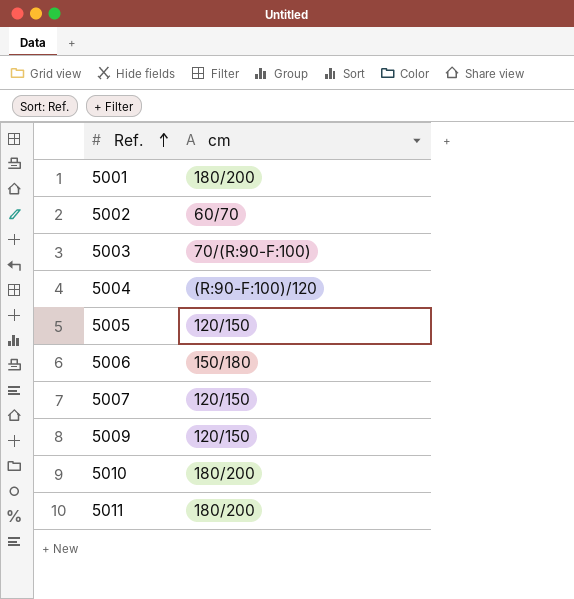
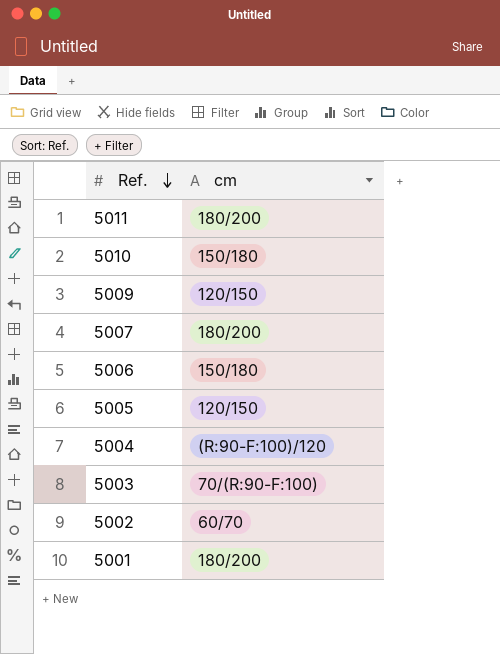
row order: Ref. ascending -> Ref. descending
5010 | cm: 180/200 -> 150/180
5007 | cm: 120/150 -> 180/200

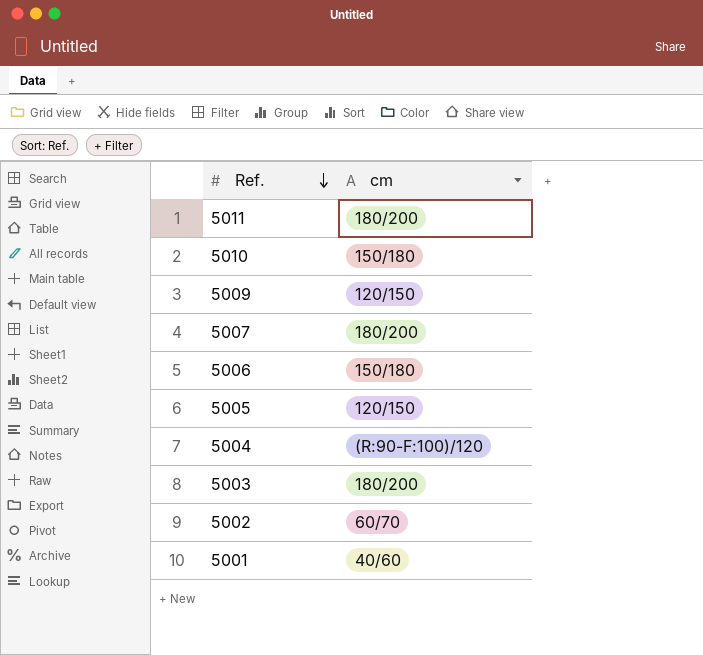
5003 | cm: 70/(R:90-F:100) -> 180/200
5001 | cm: 180/200 -> 40/60

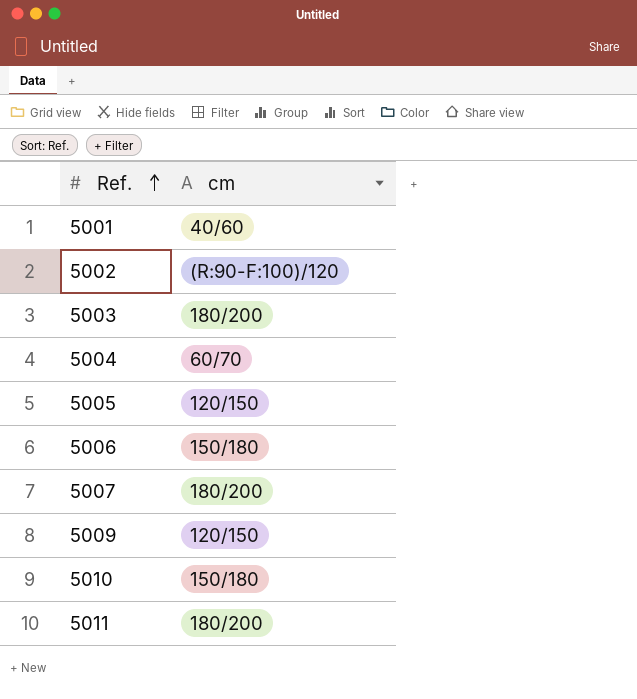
row order: Ref. descending -> Ref. ascending
5002 | cm: 60/70 -> (R:90-F:100)/120
5004 | cm: (R:90-F:100)/120 -> 60/70

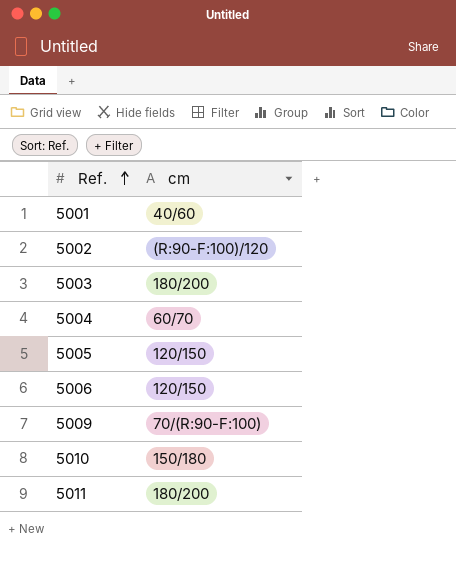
row 5007: 180/200 -> none
5006 | cm: 150/180 -> 120/150
5009 | cm: 120/150 -> 70/(R:90-F:100)

